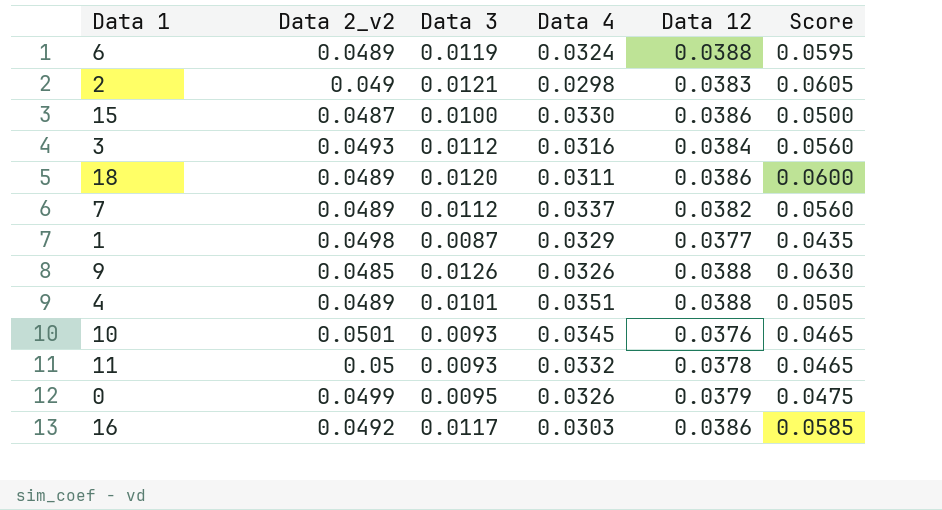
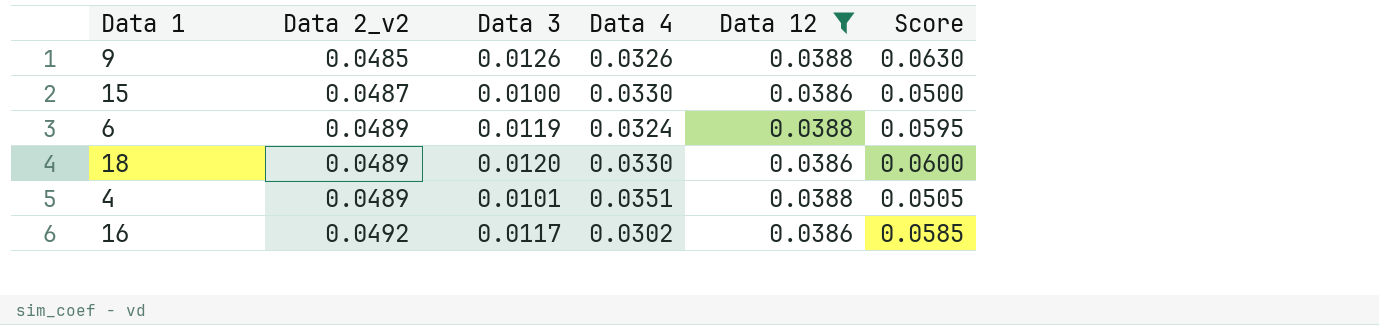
filter: none -> Data 12 >= 0.0386
row order: none -> Data 2_v2 ascending
18 | Data 4: 0.0311 -> 0.0330
16 | Data 4: 0.0303 -> 0.0302

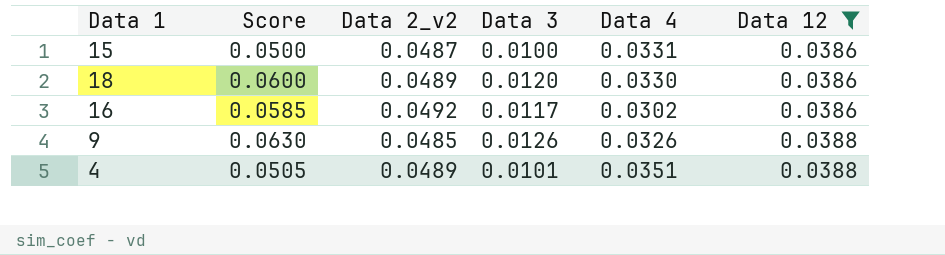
row order: Data 2_v2 ascending -> Data 12 ascending
column Score | position: 6 -> 2
row 6: 0.0489 | 0.0119 | 0.0324 | 0.0388 | 0.0595 -> none
15 | Data 4: 0.0330 -> 0.0331

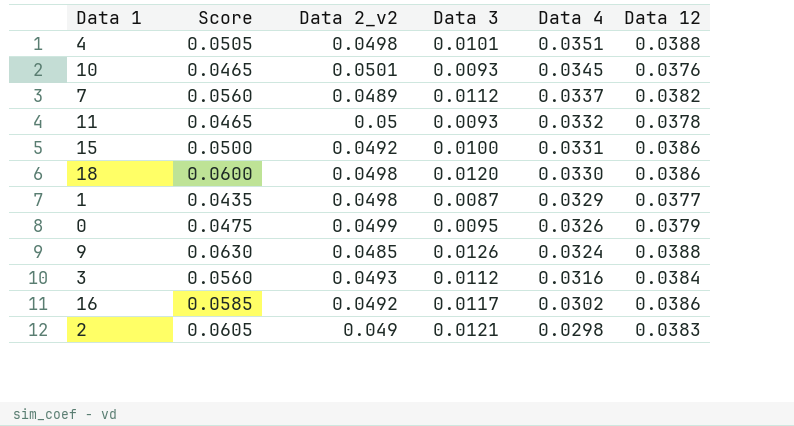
filter: Data 12 >= 0.0386 -> none
row order: Data 12 ascending -> Data 4 descending
4 | Data 2_v2: 0.0489 -> 0.0498
15 | Data 2_v2: 0.0487 -> 0.0492
18 | Data 2_v2: 0.0489 -> 0.0498
9 | Data 4: 0.0326 -> 0.0324

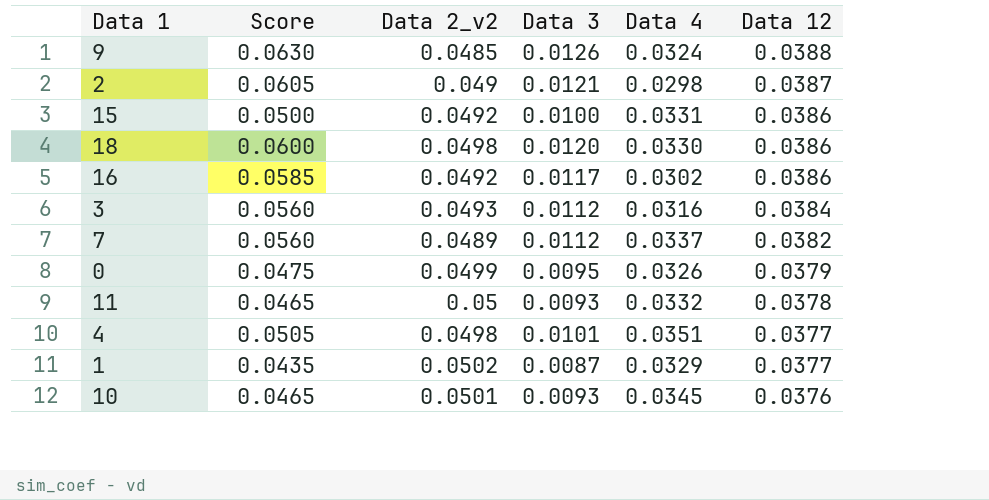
row order: Data 4 descending -> Data 12 descending
2 | Data 12: 0.0383 -> 0.0387
4 | Data 12: 0.0388 -> 0.0377
1 | Data 2_v2: 0.0498 -> 0.0502

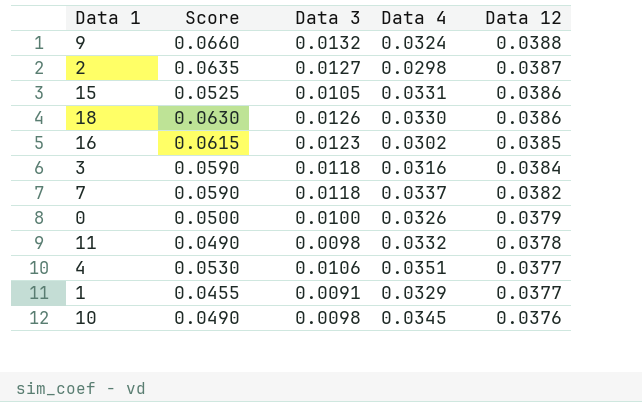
column Data 2_v2 | position: 3 -> none
9 | Score: 0.0630 -> 0.0660
9 | Data 3: 0.0126 -> 0.0132
2 | Score: 0.0605 -> 0.0635
2 | Data 3: 0.0121 -> 0.0127
15 | Score: 0.0500 -> 0.0525
15 | Data 3: 0.0100 -> 0.0105
18 | Score: 0.0600 -> 0.0630
18 | Data 3: 0.0120 -> 0.0126
16 | Score: 0.0585 -> 0.0615
16 | Data 3: 0.0117 -> 0.0123
16 | Data 12: 0.0386 -> 0.0385
3 | Score: 0.0560 -> 0.0590
3 | Data 3: 0.0112 -> 0.0118
7 | Score: 0.0560 -> 0.0590
7 | Data 3: 0.0112 -> 0.0118
0 | Score: 0.0475 -> 0.0500
0 | Data 3: 0.0095 -> 0.0100
11 | Score: 0.0465 -> 0.0490
11 | Data 3: 0.0093 -> 0.0098
4 | Score: 0.0505 -> 0.0530
4 | Data 3: 0.0101 -> 0.0106
1 | Score: 0.0435 -> 0.0455
1 | Data 3: 0.0087 -> 0.0091
10 | Score: 0.0465 -> 0.0490
10 | Data 3: 0.0093 -> 0.0098

